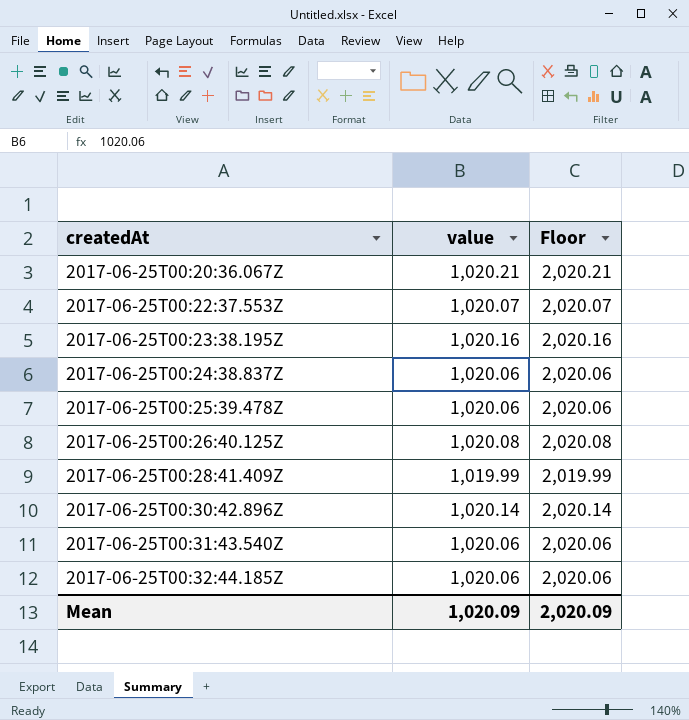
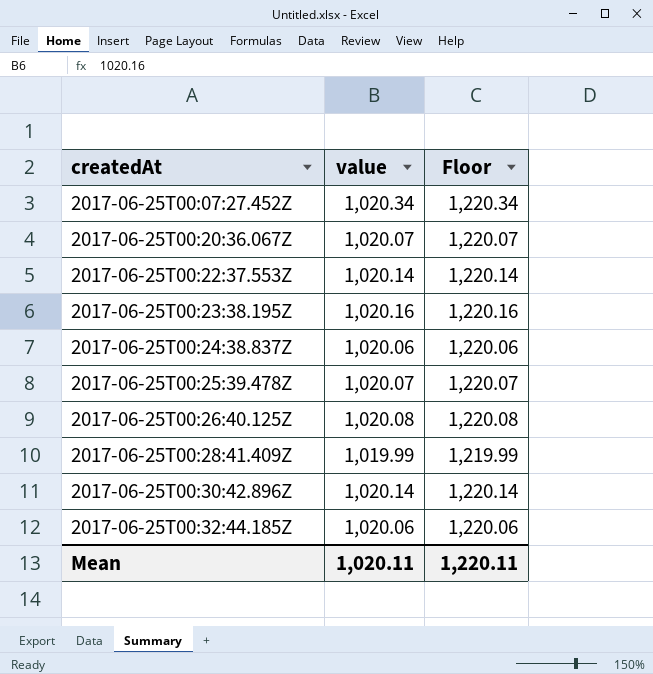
column Floor | formula: [value] + 1000 -> [value] + 200
row 2017-06-25T00:31:43.540Z: 1,020.06 | 2,020.06 -> none
row 2017-06-25T00:07:27.452Z: none -> 1,020.34 | 1,220.34
2017-06-25T00:20:36.067Z | value: 1,020.21 -> 1,020.07
2017-06-25T00:22:37.553Z | value: 1,020.07 -> 1,020.14
2017-06-25T00:25:39.478Z | value: 1,020.06 -> 1,020.07
Mean | value: 1,020.09 -> 1,020.11
Mean | Floor: 2,020.09 -> 1,220.11

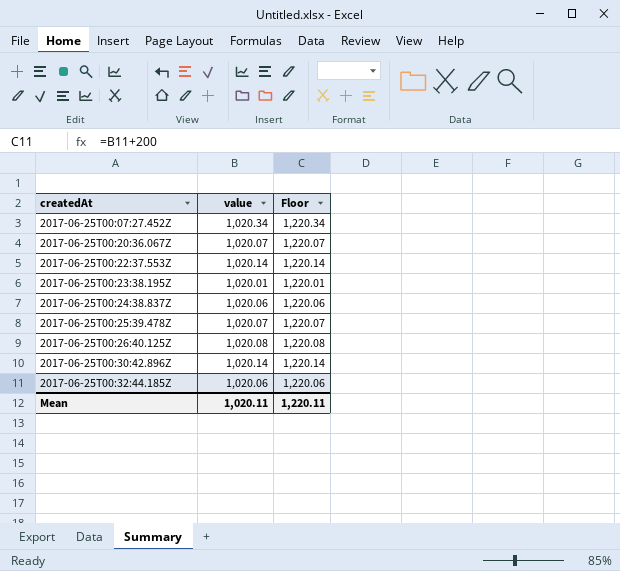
row 2017-06-25T00:28:41.409Z: 1,019.99 | 1,219.99 -> none
2017-06-25T00:23:38.195Z | value: 1,020.16 -> 1,020.01
2017-06-25T00:23:38.195Z | Floor: 1,220.16 -> 1,220.01

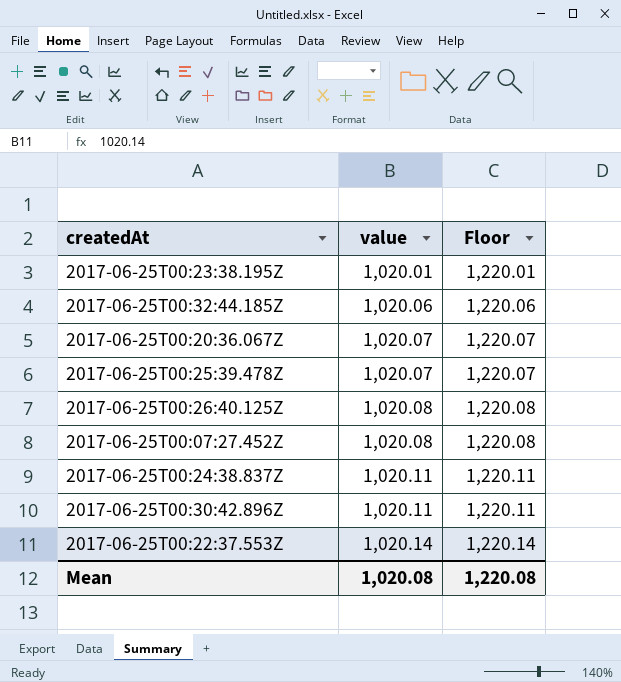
row order: createdAt ascending -> value ascending
2017-06-25T00:07:27.452Z | value: 1,020.34 -> 1,020.08
2017-06-25T00:07:27.452Z | Floor: 1,220.34 -> 1,220.08
2017-06-25T00:24:38.837Z | value: 1,020.06 -> 1,020.11
2017-06-25T00:24:38.837Z | Floor: 1,220.06 -> 1,220.11
2017-06-25T00:30:42.896Z | value: 1,020.14 -> 1,020.11
2017-06-25T00:30:42.896Z | Floor: 1,220.14 -> 1,220.11
Mean | value: 1,020.11 -> 1,020.08
Mean | Floor: 1,220.11 -> 1,220.08

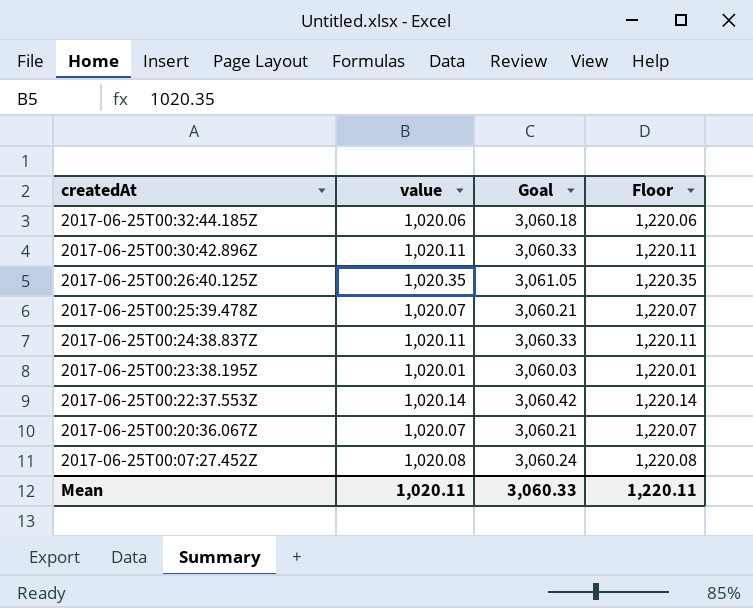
row order: value ascending -> createdAt descending
column Goal | formula: none -> [value] * 3
2017-06-25T00:26:40.125Z | value: 1,020.08 -> 1,020.35
2017-06-25T00:26:40.125Z | Floor: 1,220.08 -> 1,220.35
Mean | value: 1,020.08 -> 1,020.11
Mean | Floor: 1,220.08 -> 1,220.11

